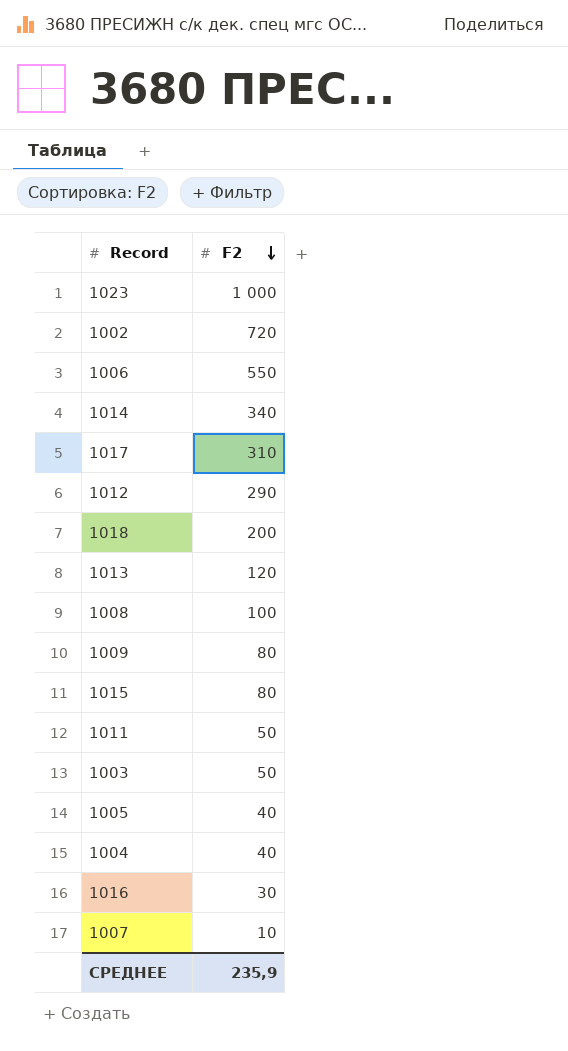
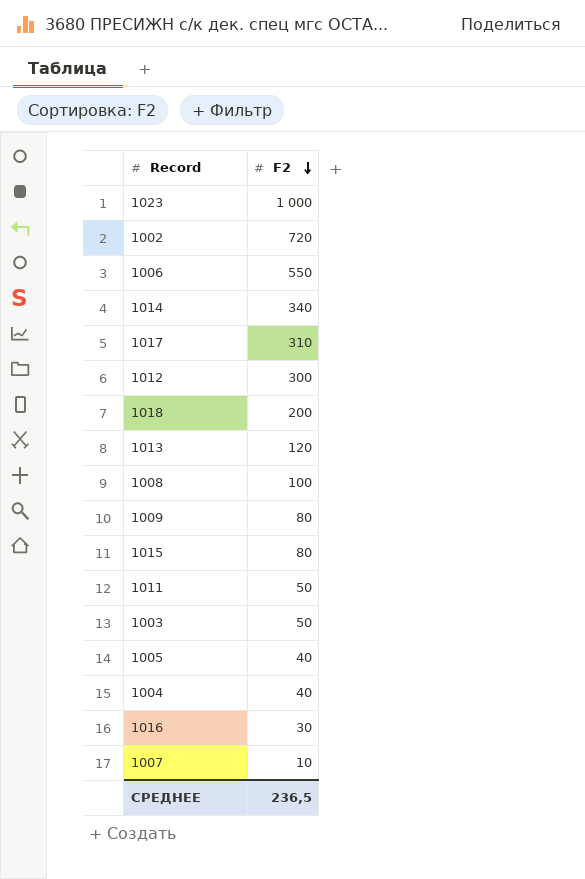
1012 | F2: 290 -> 300
СРЕДНЕЕ | F2: 235,9 -> 236,5

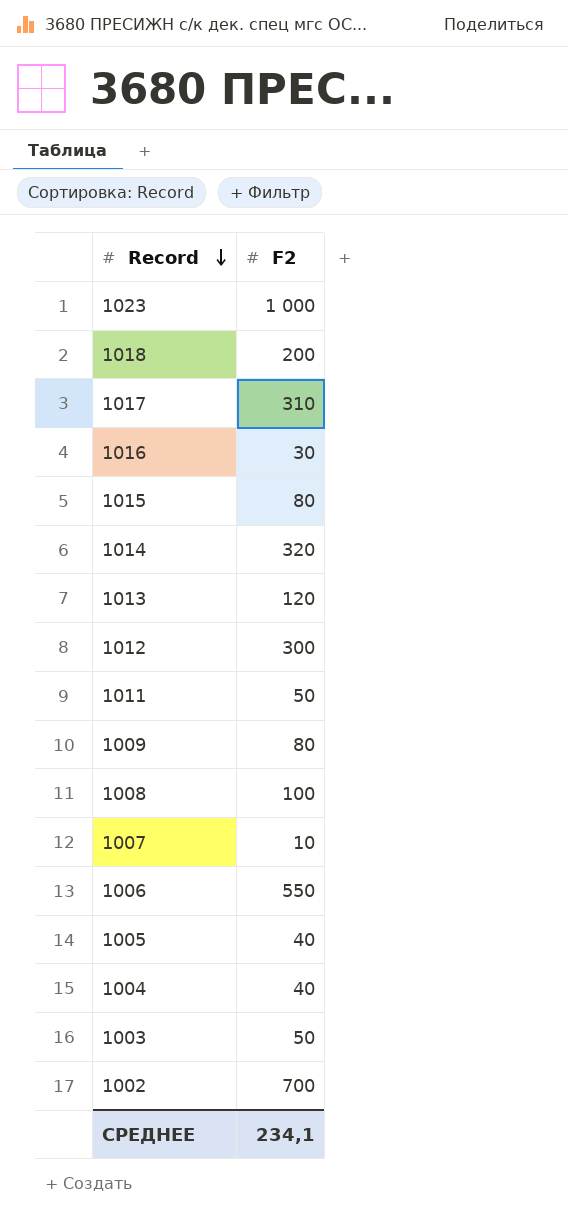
row order: F2 descending -> Record descending
1014 | F2: 340 -> 320
1002 | F2: 720 -> 700
СРЕДНЕЕ | F2: 236,5 -> 234,1

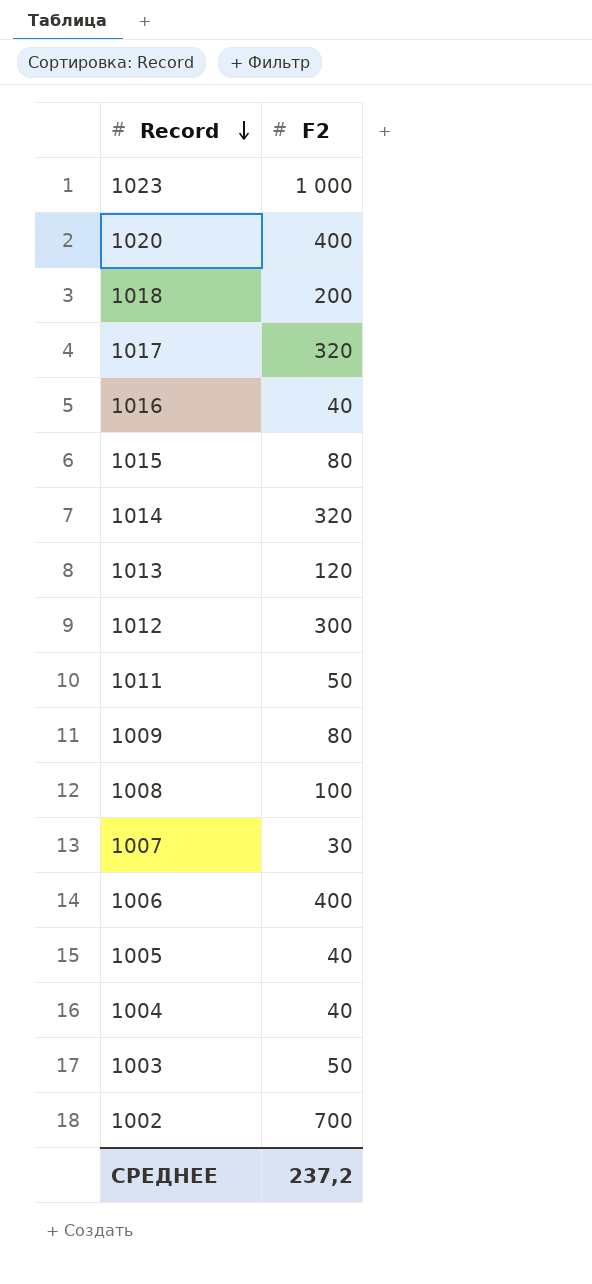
row 1020: none -> 400
1017 | F2: 310 -> 320
1016 | F2: 30 -> 40
1007 | F2: 10 -> 30
1006 | F2: 550 -> 400
СРЕДНЕЕ | F2: 234,1 -> 237,2

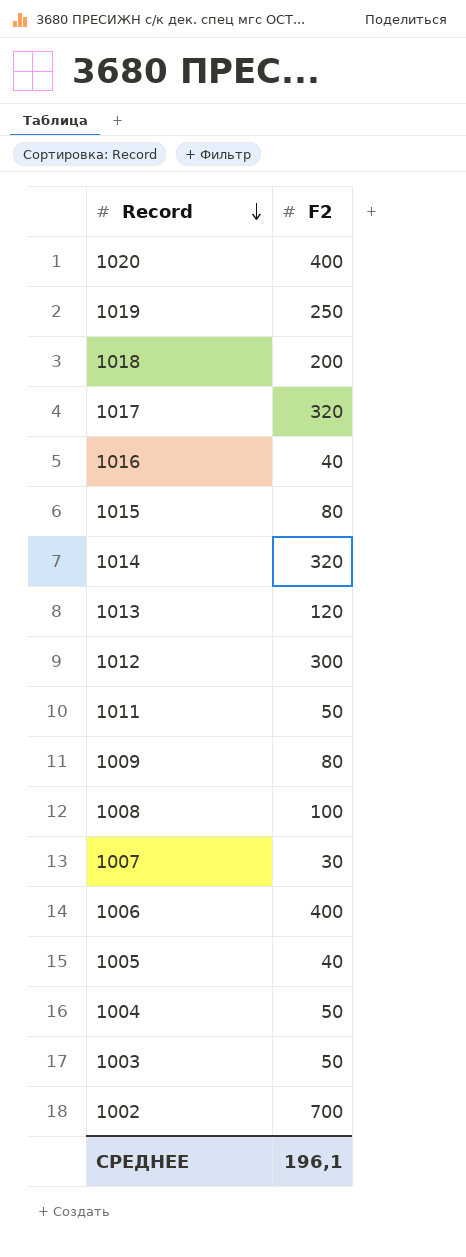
row 1023: 1 000 -> none
row 1019: none -> 250
1004 | F2: 40 -> 50
СРЕДНЕЕ | F2: 237,2 -> 196,1

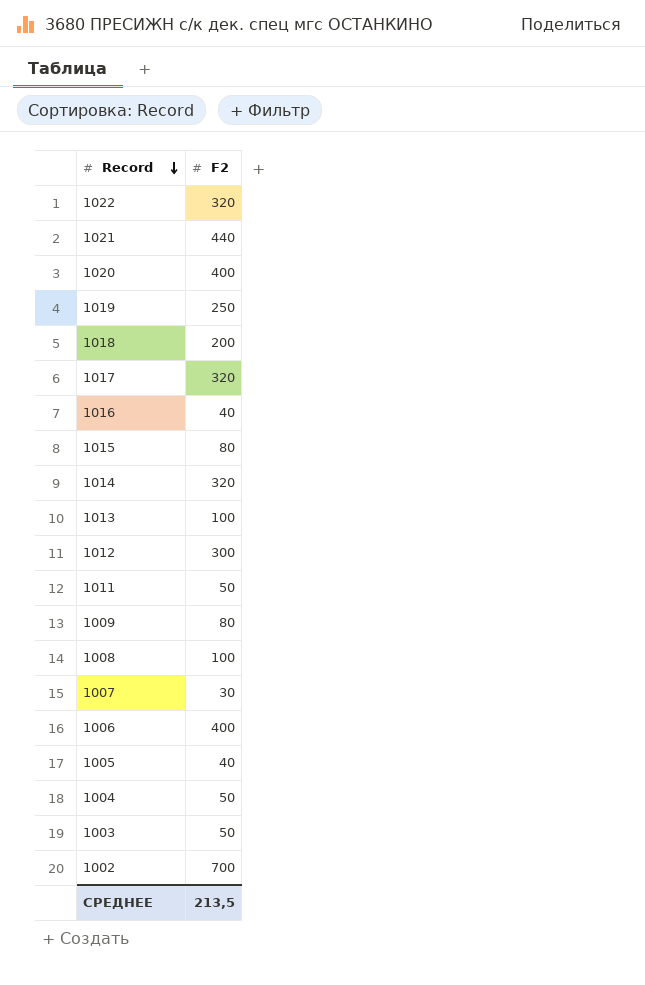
row 1022: none -> 320
row 1021: none -> 440
1013 | F2: 120 -> 100
СРЕДНЕЕ | F2: 196,1 -> 213,5

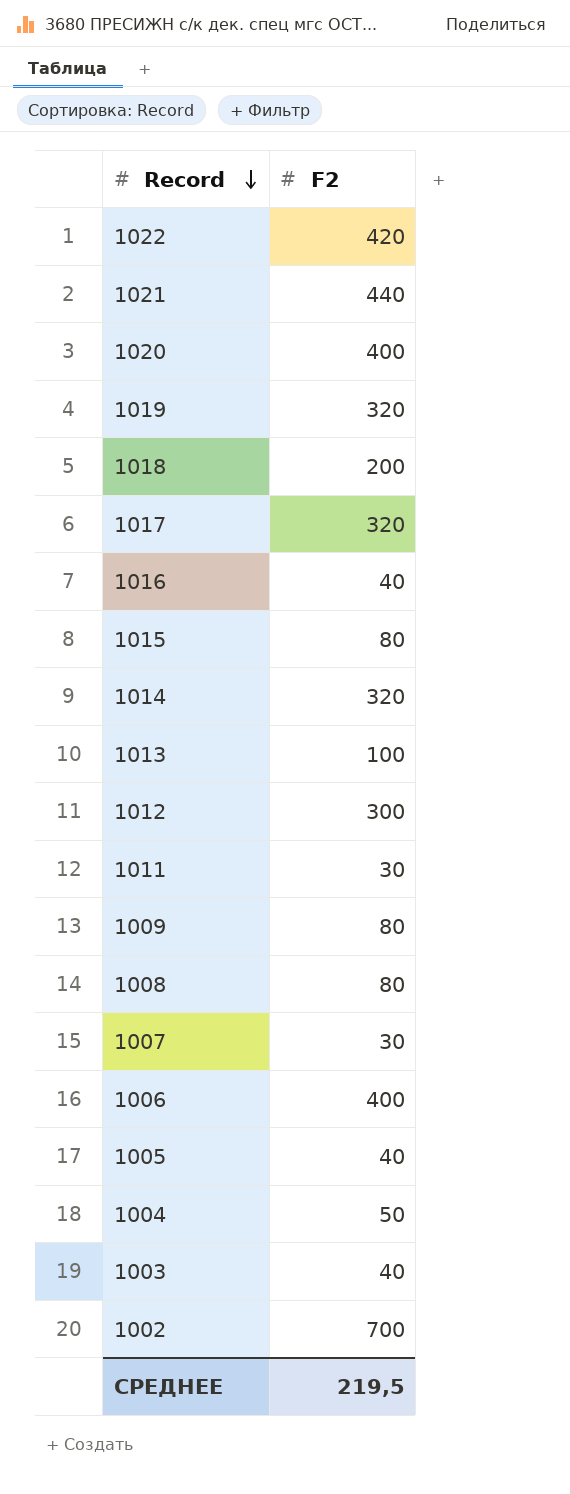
1022 | F2: 320 -> 420
1019 | F2: 250 -> 320
1011 | F2: 50 -> 30
1008 | F2: 100 -> 80
1003 | F2: 50 -> 40
СРЕДНЕЕ | F2: 213,5 -> 219,5

